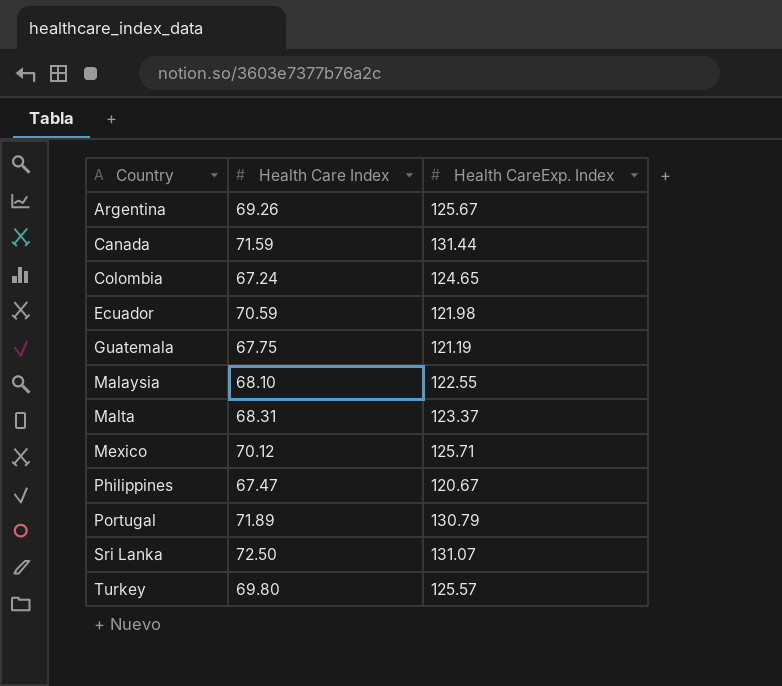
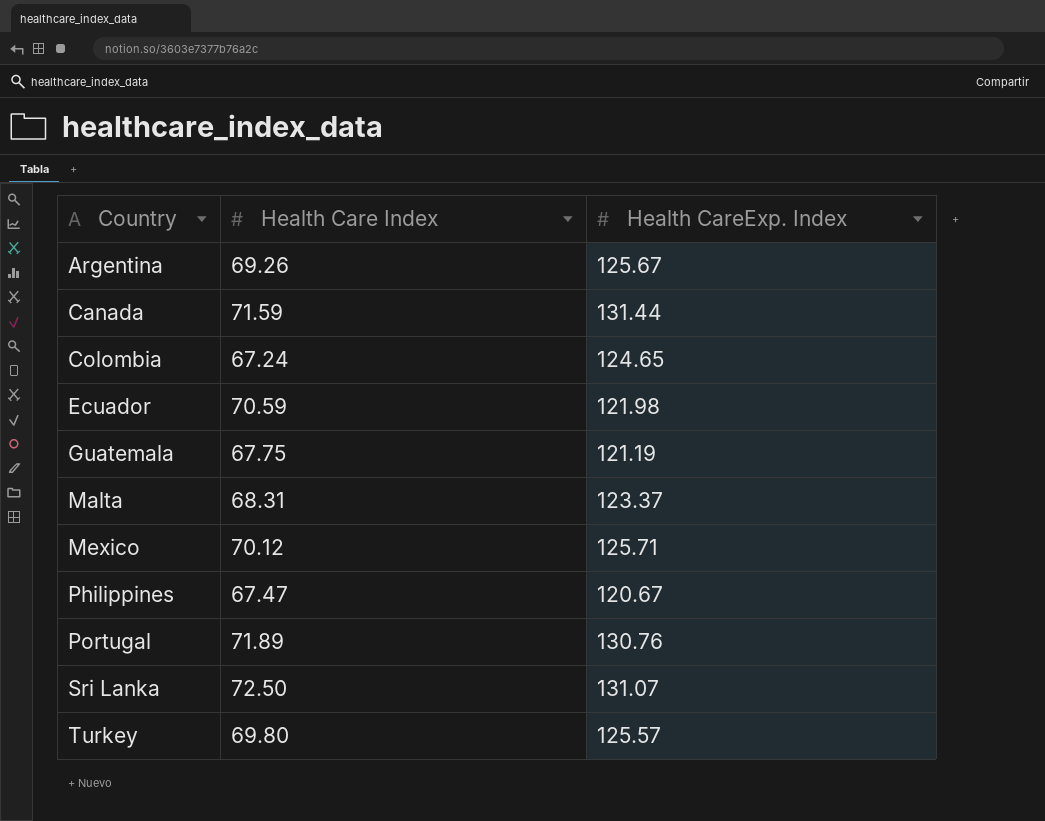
row Malaysia: 68.10 | 122.55 -> none
Portugal | Health CareExp. Index: 130.79 -> 130.76

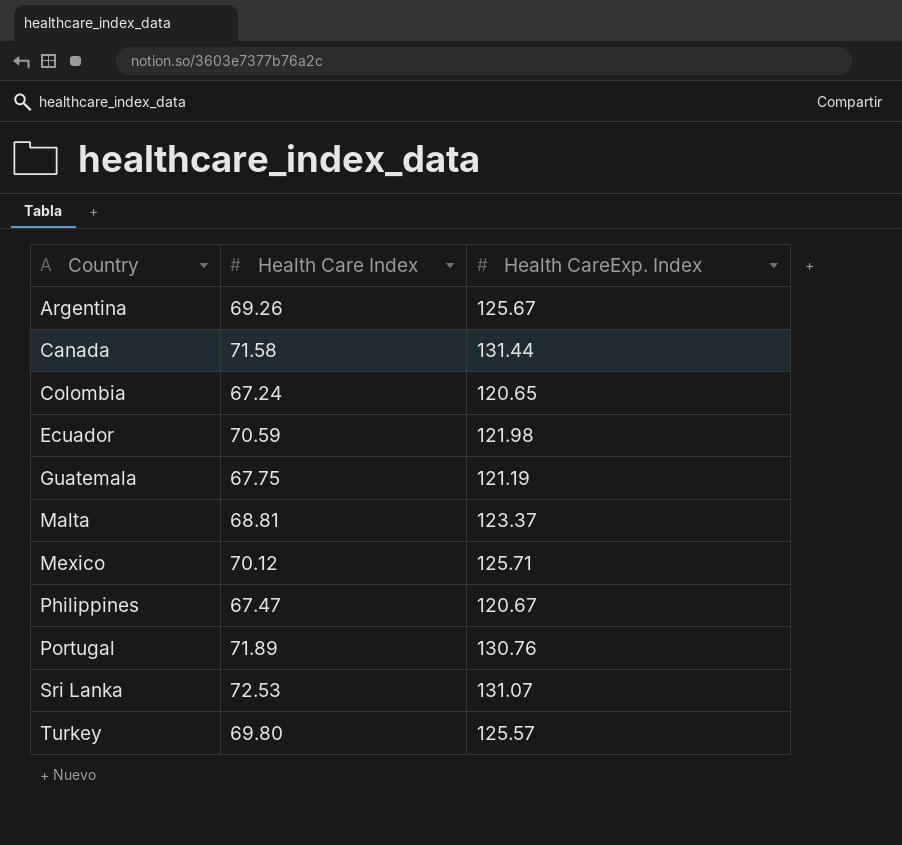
Canada | Health Care Index: 71.59 -> 71.58
Colombia | Health CareExp. Index: 124.65 -> 120.65
Malta | Health Care Index: 68.31 -> 68.81
Sri Lanka | Health Care Index: 72.50 -> 72.53

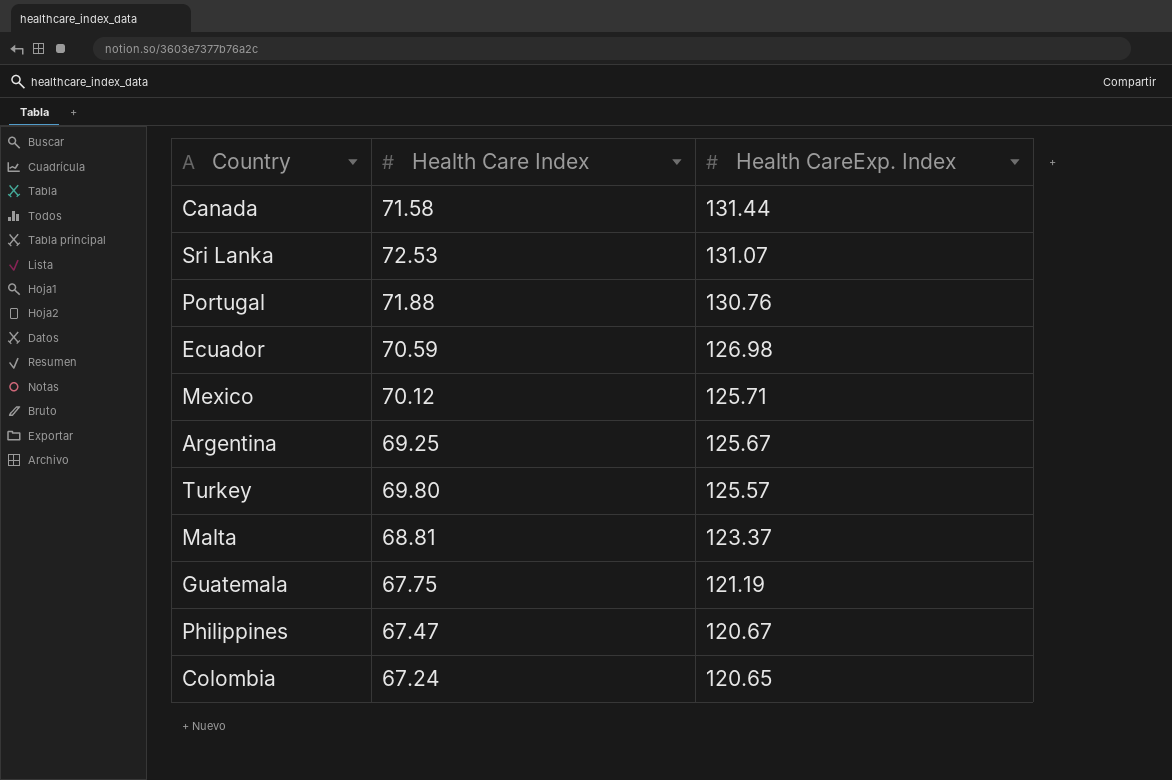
row order: Country ascending -> Health CareExp. Index descending
Portugal | Health Care Index: 71.89 -> 71.88
Ecuador | Health CareExp. Index: 121.98 -> 126.98
Argentina | Health Care Index: 69.26 -> 69.25

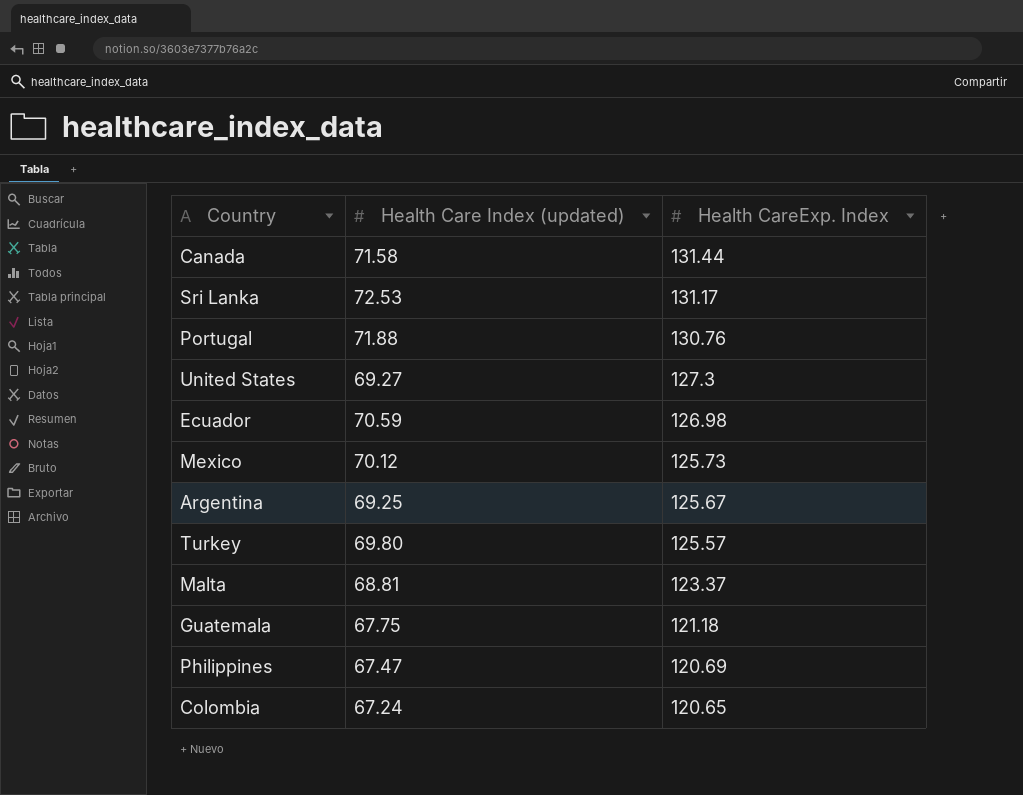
column name: Health Care Index -> Health Care Index (updated)
Sri Lanka | Health CareExp. Index: 131.07 -> 131.17
row United States: none -> 69.27 | 127.3
Mexico | Health CareExp. Index: 125.71 -> 125.73
Guatemala | Health CareExp. Index: 121.19 -> 121.18
Philippines | Health CareExp. Index: 120.67 -> 120.69

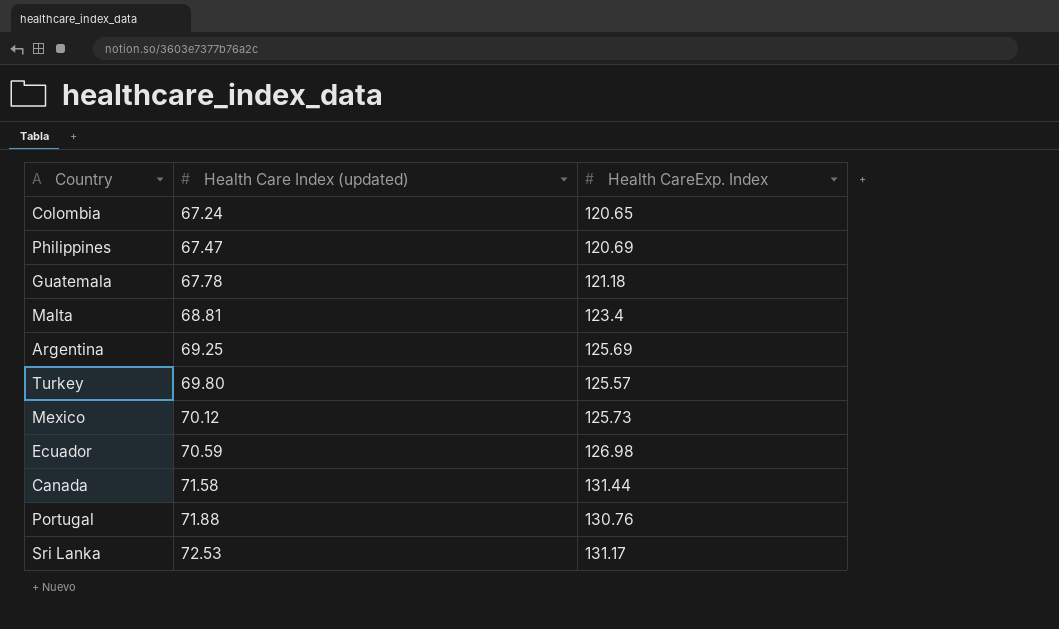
row order: Health CareExp. Index descending -> Health Care Index (updated) ascending
row United States: 69.27 | 127.3 -> none
Guatemala | Health Care Index (updated): 67.75 -> 67.78
Malta | Health CareExp. Index: 123.37 -> 123.4
Argentina | Health CareExp. Index: 125.67 -> 125.69

